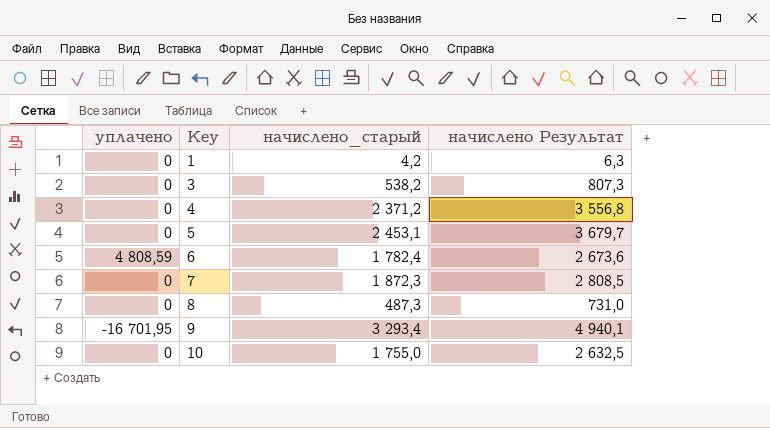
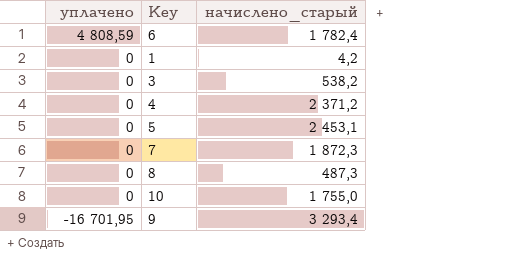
row order: Key ascending -> уплачено descending
column начислено Результат | formula: [начислено_старый] * 1,5 -> none

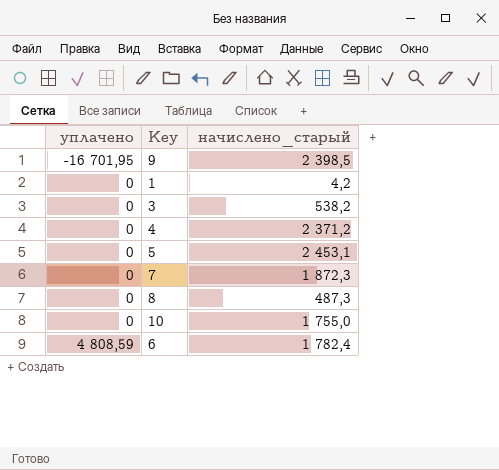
row order: уплачено descending -> уплачено ascending
9 | начислено_старый: 3 293,4 -> 2 398,5

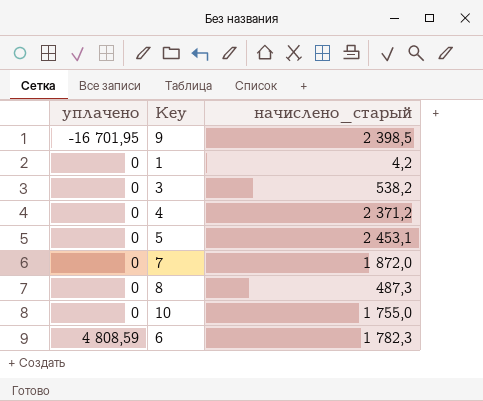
7 | начислено_старый: 1 872,3 -> 1 872,0
6 | начислено_старый: 1 782,4 -> 1 782,3

